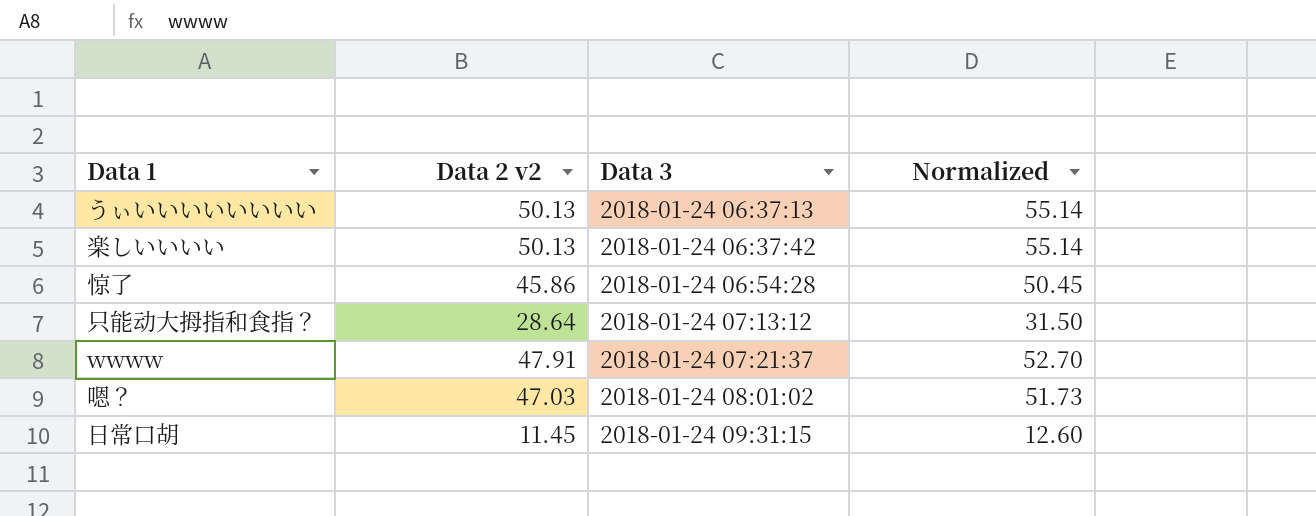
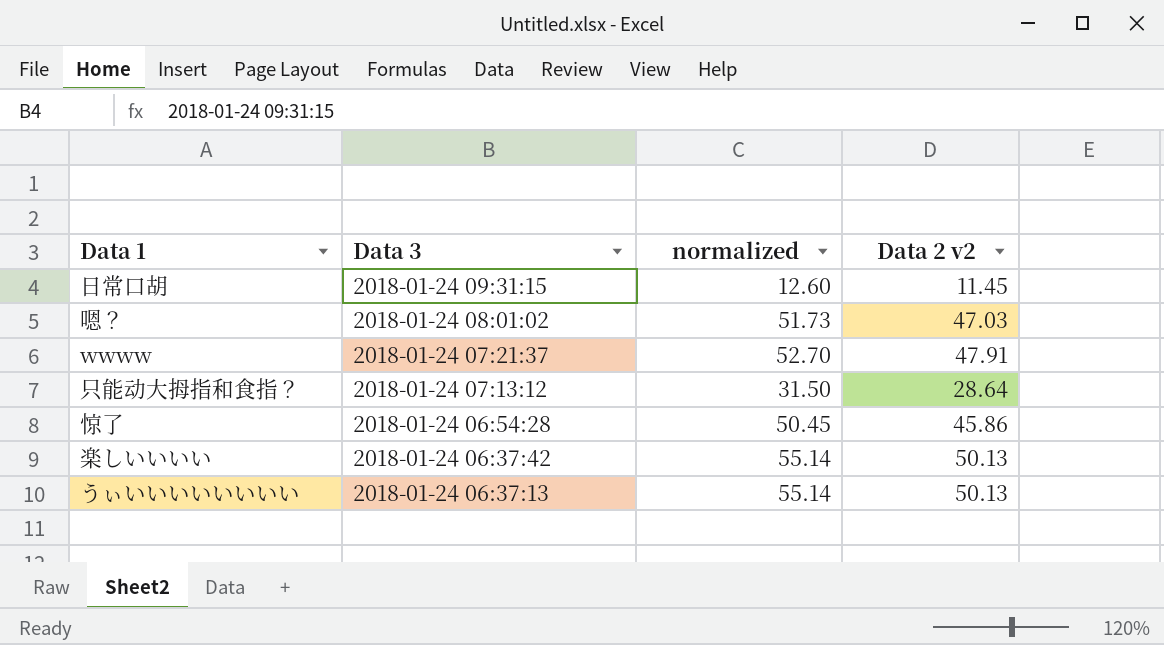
row order: Data 3 ascending -> Data 3 descending
column name: Normalized -> normalized
column Data 2 v2 | position: 2 -> 4

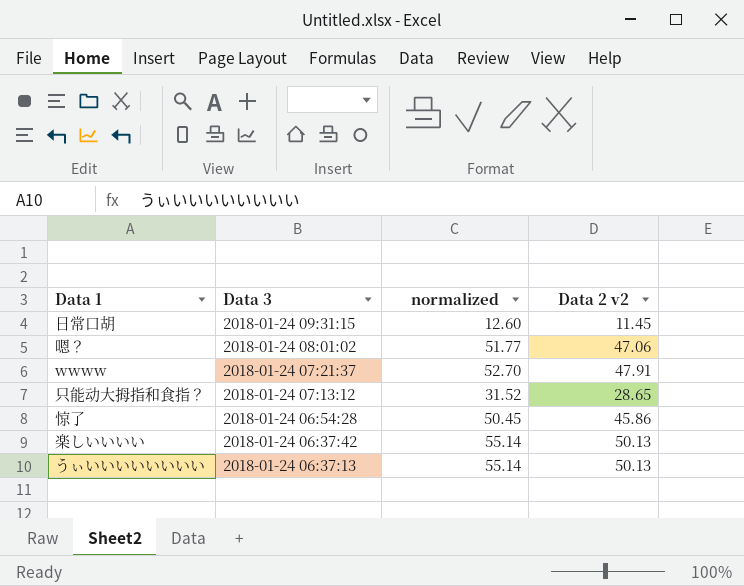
嗯？ | normalized: 51.73 -> 51.77
嗯？ | Data 2 v2: 47.03 -> 47.06
只能动大拇指和食指？ | normalized: 31.50 -> 31.52
只能动大拇指和食指？ | Data 2 v2: 28.64 -> 28.65

